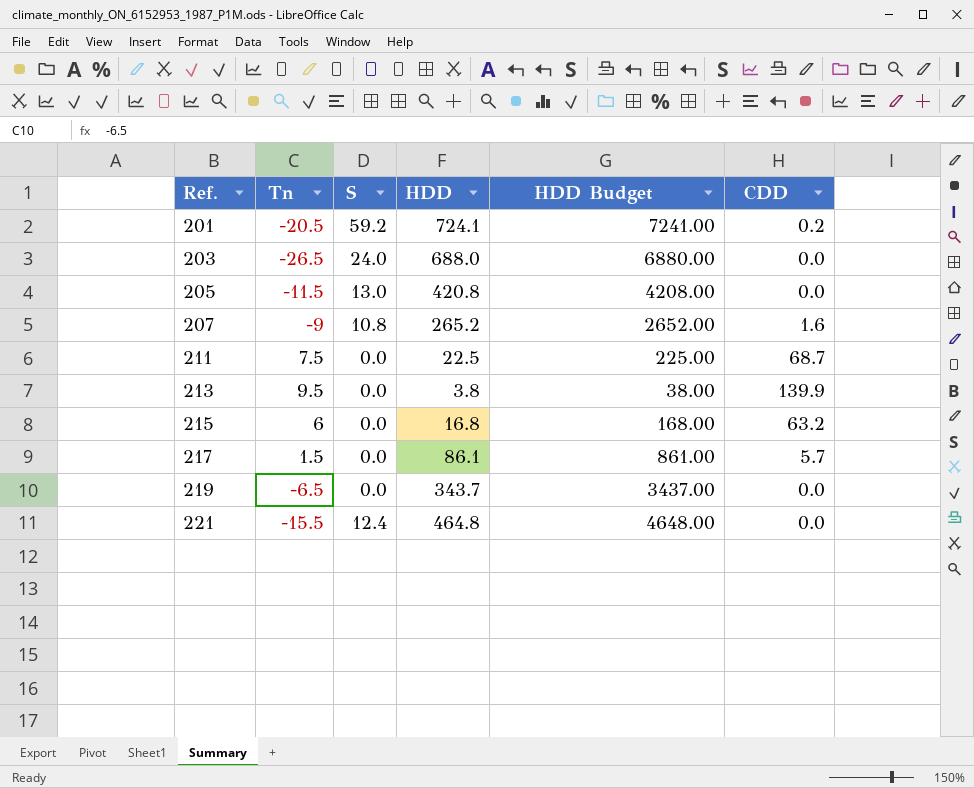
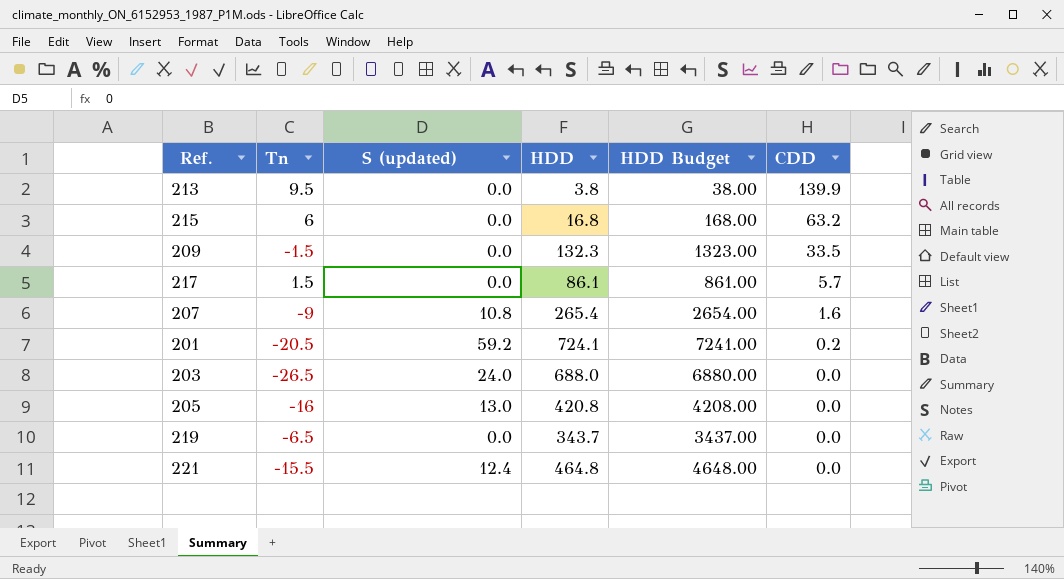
row order: Ref. ascending -> CDD descending
column name: S -> S (updated)
row 211: 7.5 | 0.0 | 22.5 | 225.00 | 68.7 -> none
row 209: none -> -1.5 | 0.0 | 132.3 | 1323.00 | 33.5
207 | HDD: 265.2 -> 265.4
207 | HDD Budget: 2652.00 -> 2654.00
205 | Tn: -11.5 -> -16

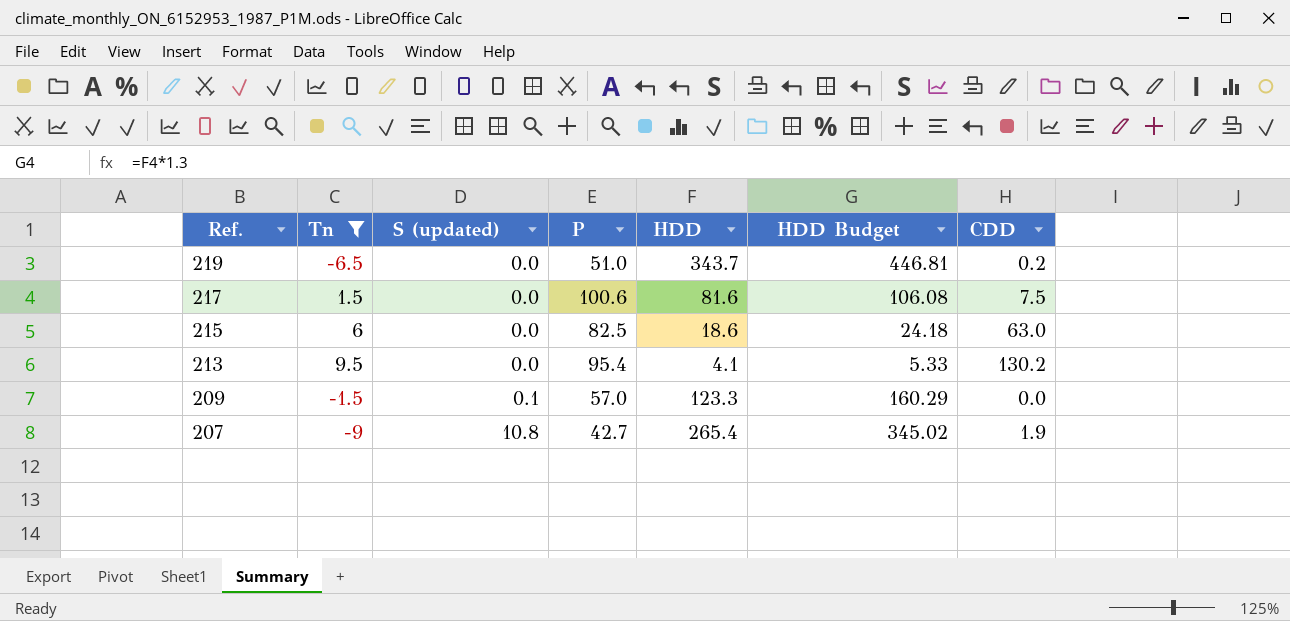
filter: none -> Tn >= -9
row order: CDD descending -> Ref. descending
column P | position: none -> 4
column HDD Budget | formula: [HDD] * 10 -> [HDD] * 1.3
219 | CDD: 0.0 -> 0.2
217 | HDD: 86.1 -> 81.6
217 | CDD: 5.7 -> 7.5
215 | HDD: 16.8 -> 18.6
215 | CDD: 63.2 -> 63.0
213 | HDD: 3.8 -> 4.1
213 | CDD: 139.9 -> 130.2
209 | S (updated): 0.0 -> 0.1
209 | HDD: 132.3 -> 123.3
209 | CDD: 33.5 -> 0.0
207 | CDD: 1.6 -> 1.9

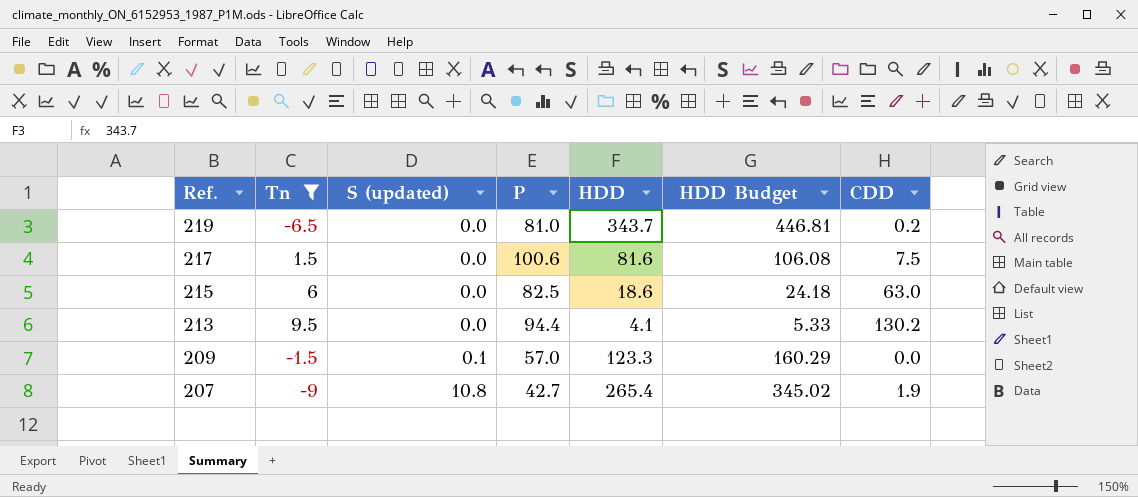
219 | P: 51.0 -> 81.0
213 | P: 95.4 -> 94.4

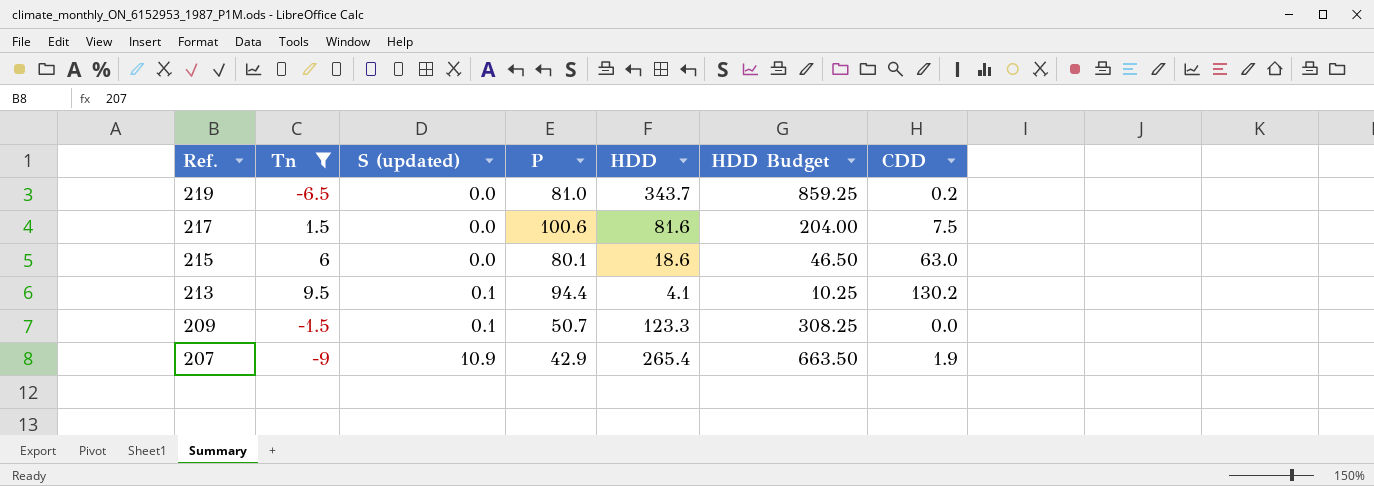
column HDD Budget | formula: [HDD] * 1.3 -> [HDD] * 2.5
215 | P: 82.5 -> 80.1
213 | S (updated): 0.0 -> 0.1
209 | P: 57.0 -> 50.7
207 | S (updated): 10.8 -> 10.9
207 | P: 42.7 -> 42.9

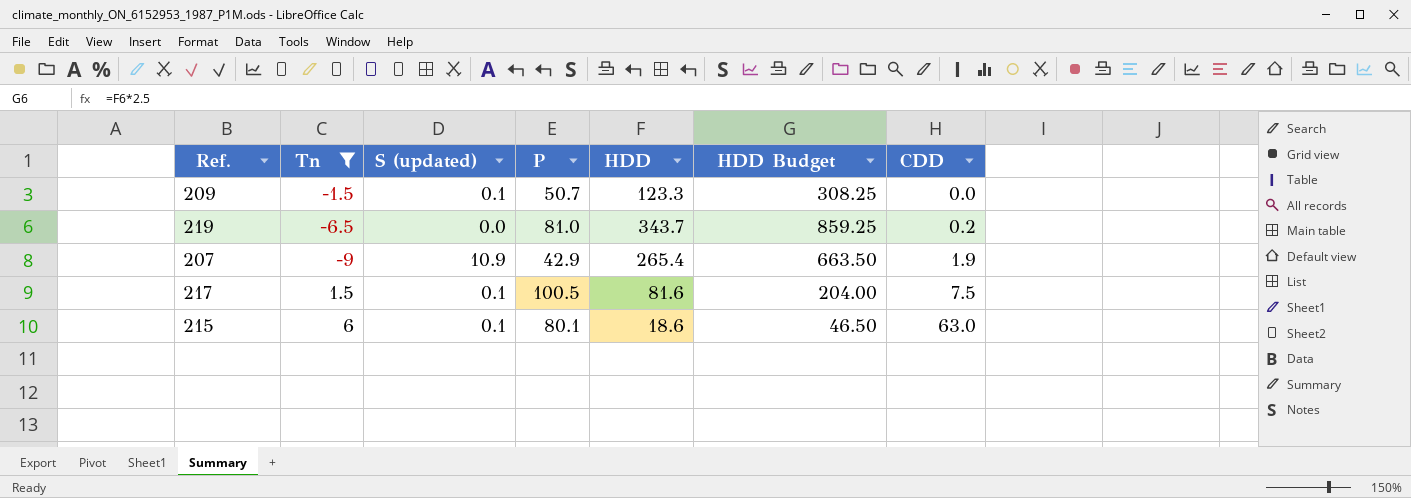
row order: Ref. descending -> CDD ascending
row 213: 9.5 | 0.1 | 94.4 | 4.1 | 10.25 | 130.2 -> none
217 | S (updated): 0.0 -> 0.1
217 | P: 100.6 -> 100.5
215 | S (updated): 0.0 -> 0.1

